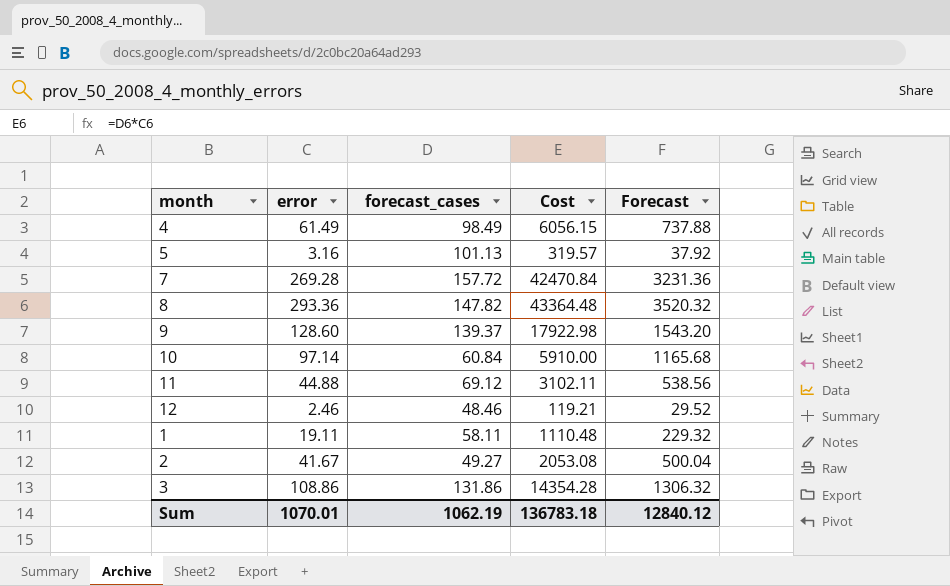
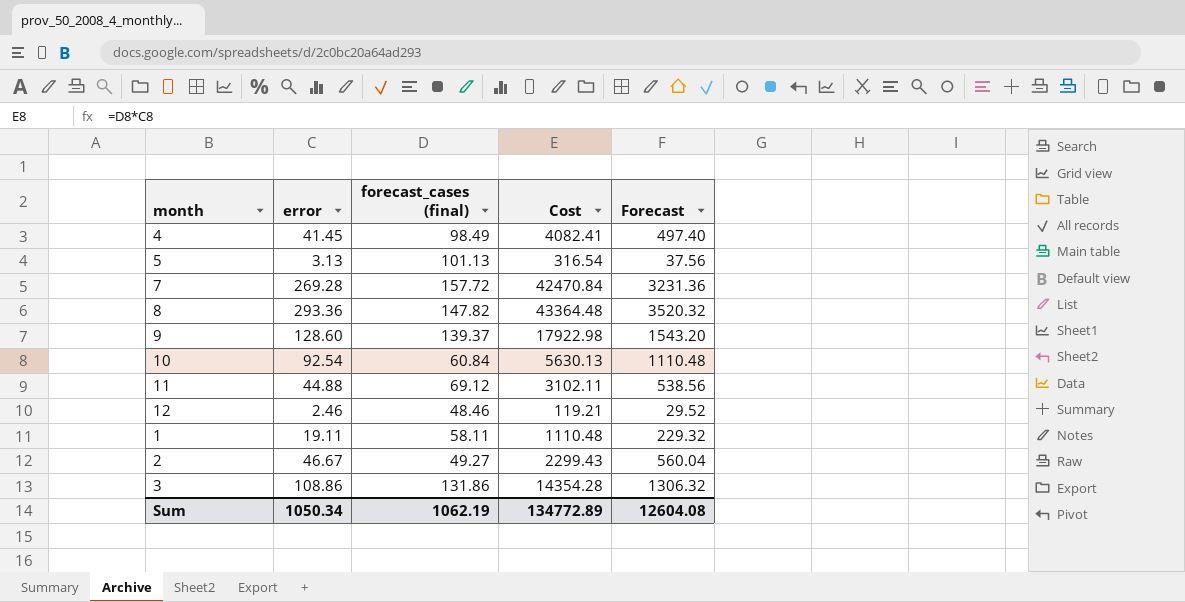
column name: forecast_cases -> forecast_cases (final)
4 | error: 61.49 -> 41.45
4 | Cost: 6056.15 -> 4082.41
4 | Forecast: 737.88 -> 497.40
5 | error: 3.16 -> 3.13
5 | Cost: 319.57 -> 316.54
5 | Forecast: 37.92 -> 37.56
10 | error: 97.14 -> 92.54
10 | Cost: 5910.00 -> 5630.13
10 | Forecast: 1165.68 -> 1110.48
2 | error: 41.67 -> 46.67
2 | Cost: 2053.08 -> 2299.43
2 | Forecast: 500.04 -> 560.04
Sum | error: 1070.01 -> 1050.34
Sum | Cost: 136783.18 -> 134772.89
Sum | Forecast: 12840.12 -> 12604.08

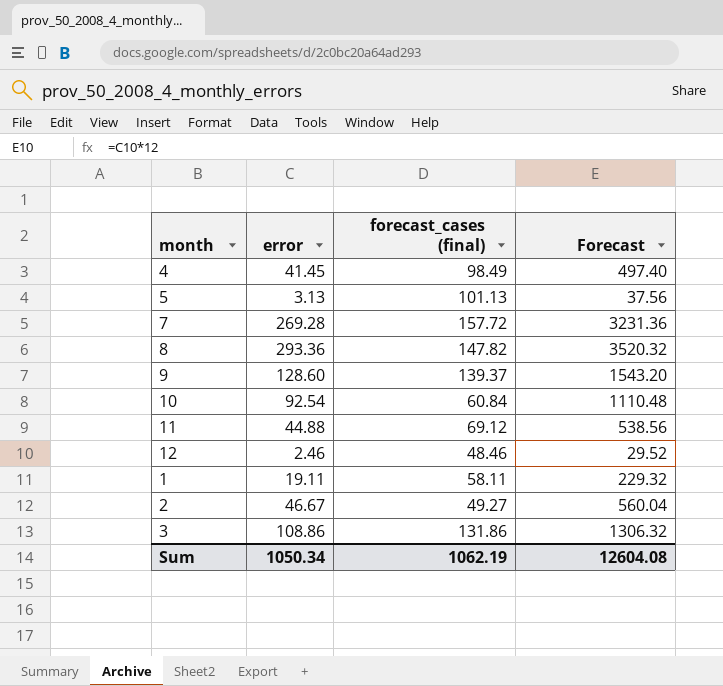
column Cost | formula: [error] * [forecast_cases (final)] -> none

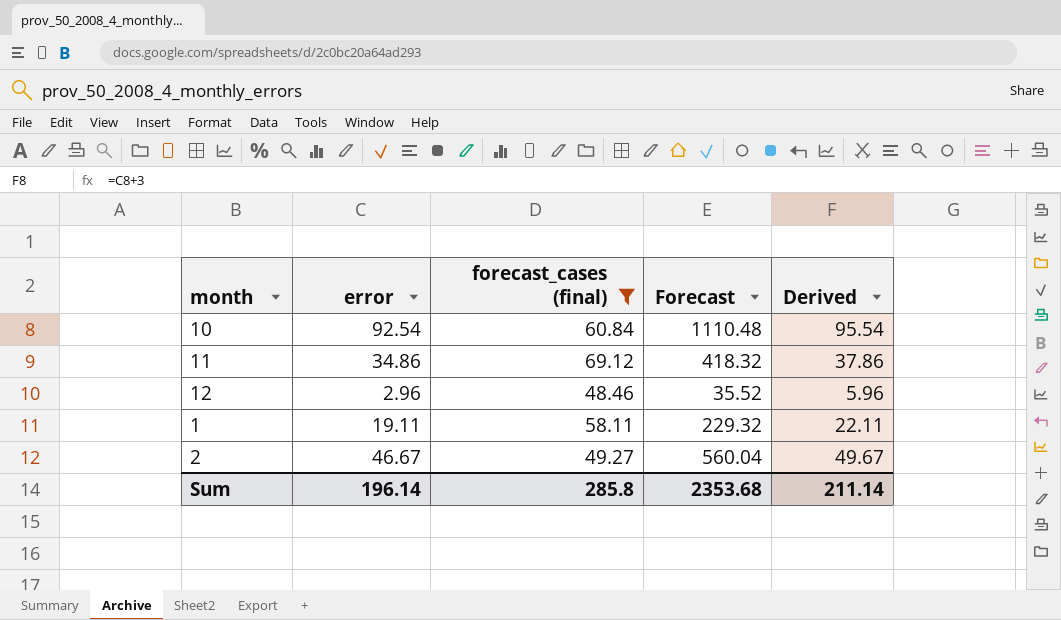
filter: none -> forecast_cases (final) <= 69.12
column Derived | formula: none -> [error] + 3
11 | error: 44.88 -> 34.86
11 | Forecast: 538.56 -> 418.32
12 | error: 2.46 -> 2.96
12 | Forecast: 29.52 -> 35.52
Sum | error: 1050.34 -> 196.14
Sum | forecast_cases (final): 1062.19 -> 285.8
Sum | Forecast: 12604.08 -> 2353.68

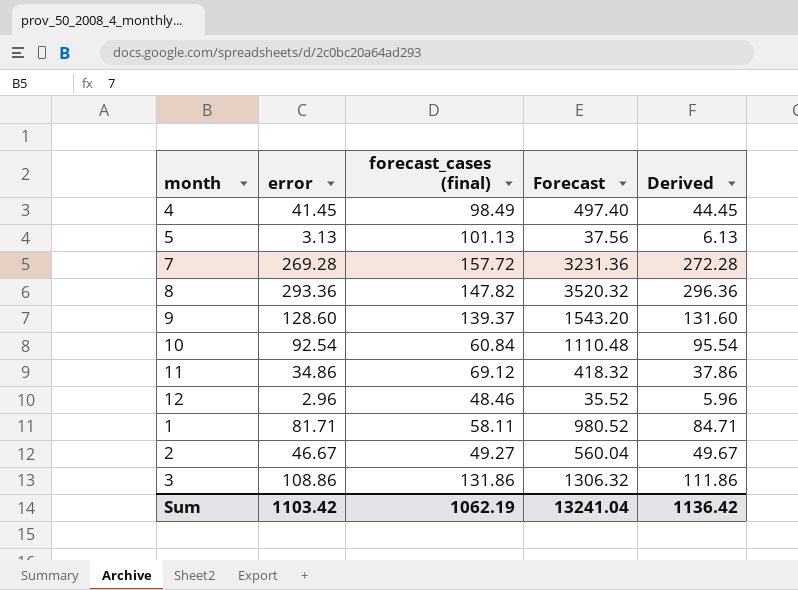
filter: forecast_cases (final) <= 69.12 -> none
1 | error: 19.11 -> 81.71
1 | Forecast: 229.32 -> 980.52
1 | Derived: 22.11 -> 84.71
Sum | error: 196.14 -> 1103.42
Sum | forecast_cases (final): 285.8 -> 1062.19
Sum | Forecast: 2353.68 -> 13241.04
Sum | Derived: 211.14 -> 1136.42

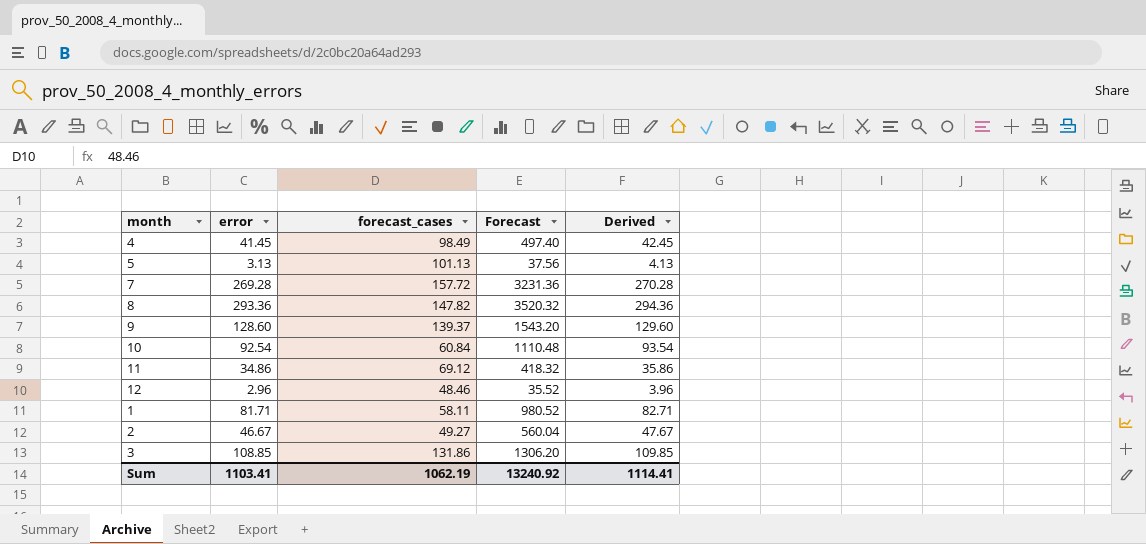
column name: forecast_cases (final) -> forecast_cases
column Derived | formula: [error] + 3 -> [error] + 1
3 | error: 108.86 -> 108.85
3 | Forecast: 1306.32 -> 1306.20
Sum | error: 1103.42 -> 1103.41
Sum | Forecast: 13241.04 -> 13240.92
Sum | Derived: 1136.42 -> 1114.41

